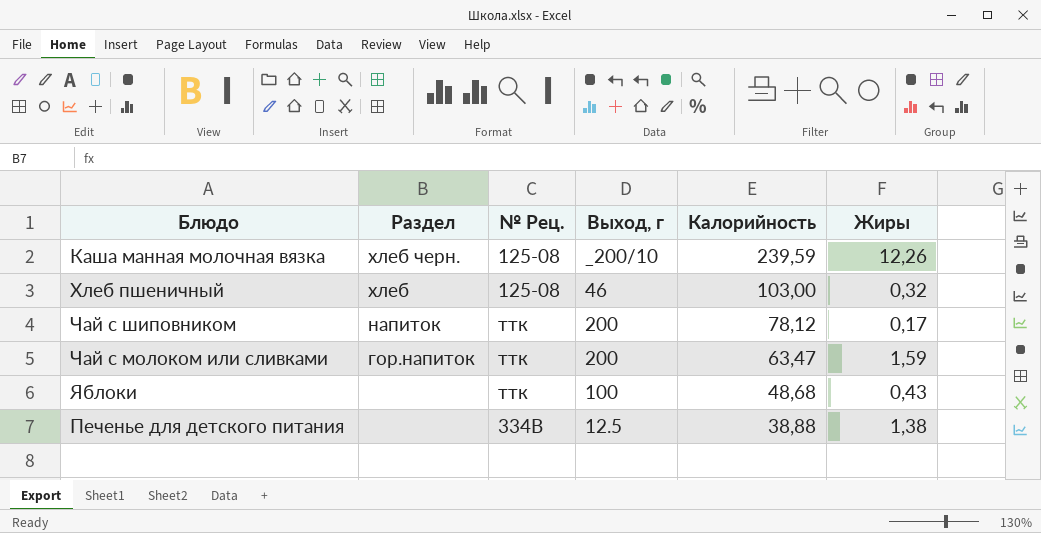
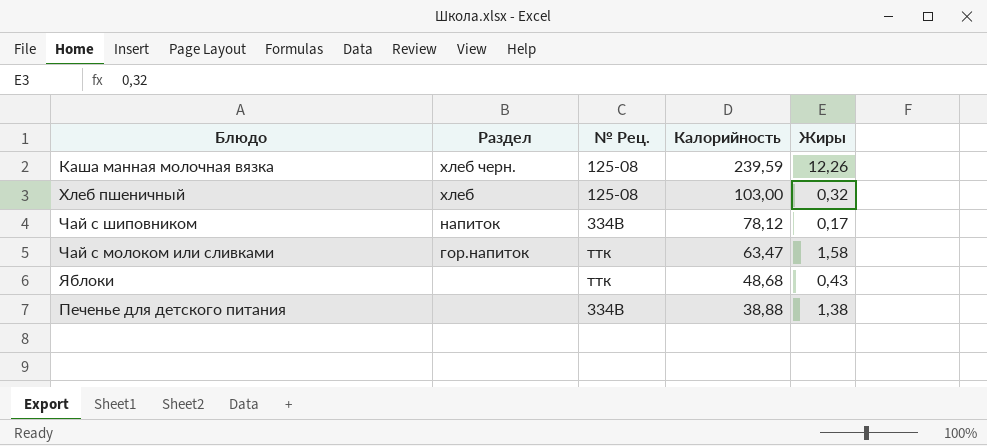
column Выход, г | position: 4 -> none
Чай с шиповником | № Рец.: ттк -> 334В
Чай с молоком или сливками | Жиры: 1,59 -> 1,58

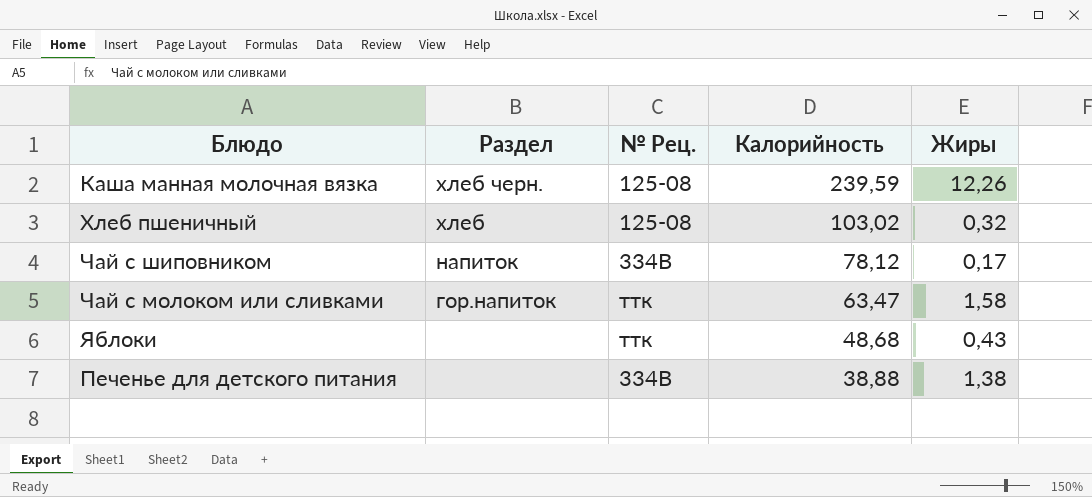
Хлеб пшеничный | Калорийность: 103,00 -> 103,02

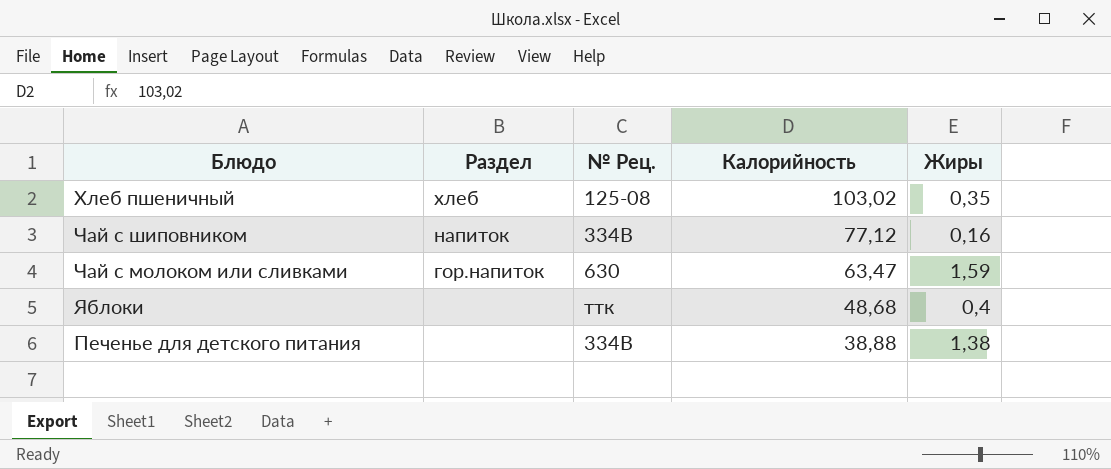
row Каша манная молочная вязка: хлеб черн. | 125-08 | 239,59 | 12,26 -> none
Хлеб пшеничный | Жиры: 0,32 -> 0,35
Чай с шиповником | Калорийность: 78,12 -> 77,12
Чай с шиповником | Жиры: 0,17 -> 0,16
Чай с молоком или сливками | № Рец.: ттк -> 630
Чай с молоком или сливками | Жиры: 1,58 -> 1,59
Яблоки | Жиры: 0,43 -> 0,4

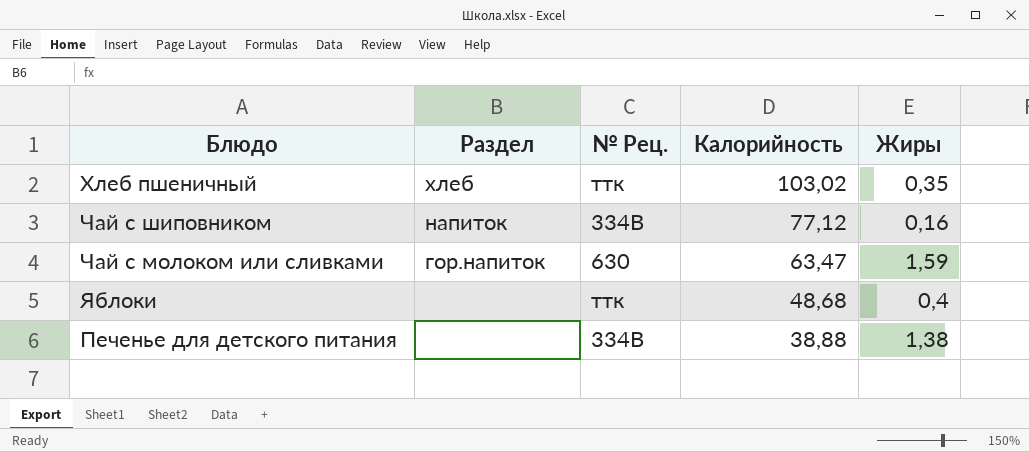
Хлеб пшеничный | № Рец.: 125-08 -> ттк

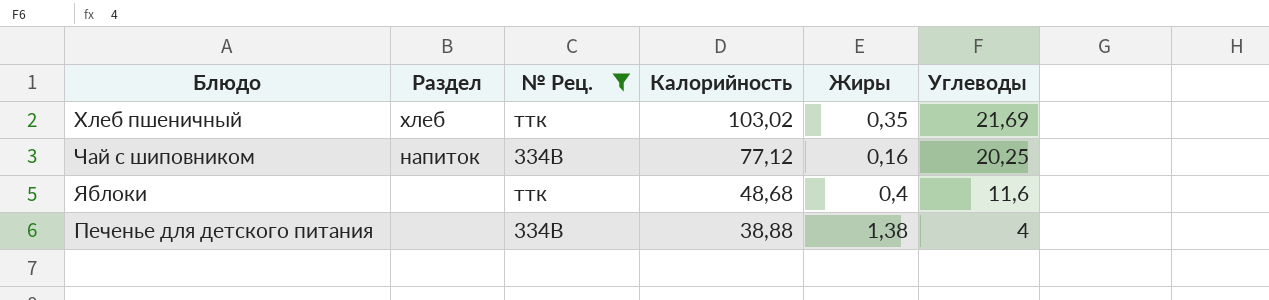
filter: none -> № Рец. != 630
column Углеводы | position: none -> 6

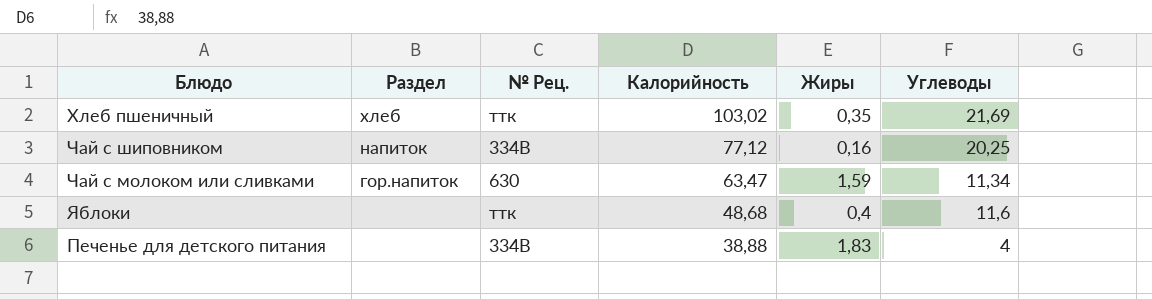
filter: № Рец. != 630 -> none
Печенье для детского питания | Жиры: 1,38 -> 1,83

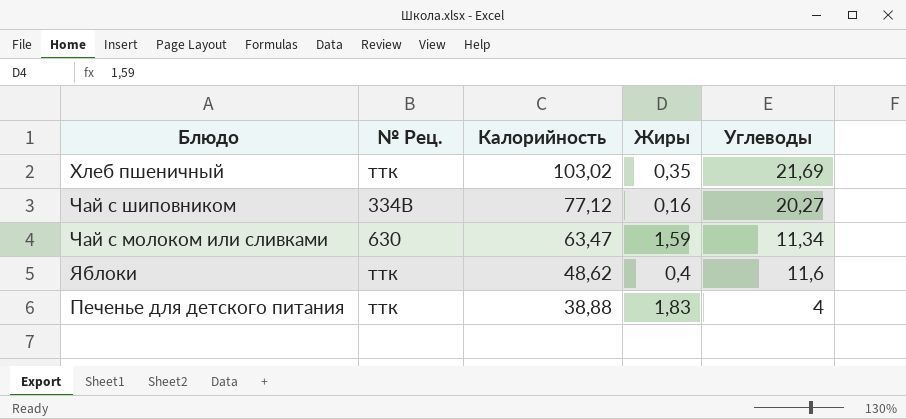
column Раздел | position: 2 -> none
Чай с шиповником | Углеводы: 20,25 -> 20,27
Яблоки | Калорийность: 48,68 -> 48,62
Печенье для детского питания | № Рец.: 334В -> ттк

